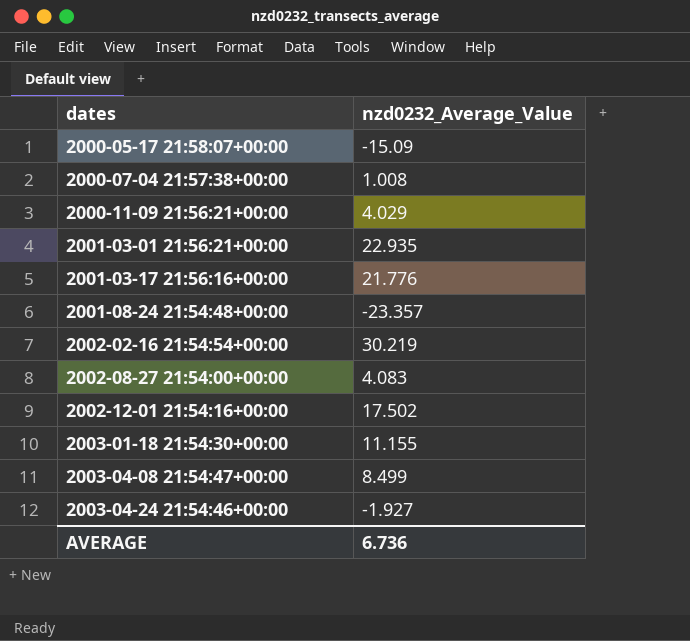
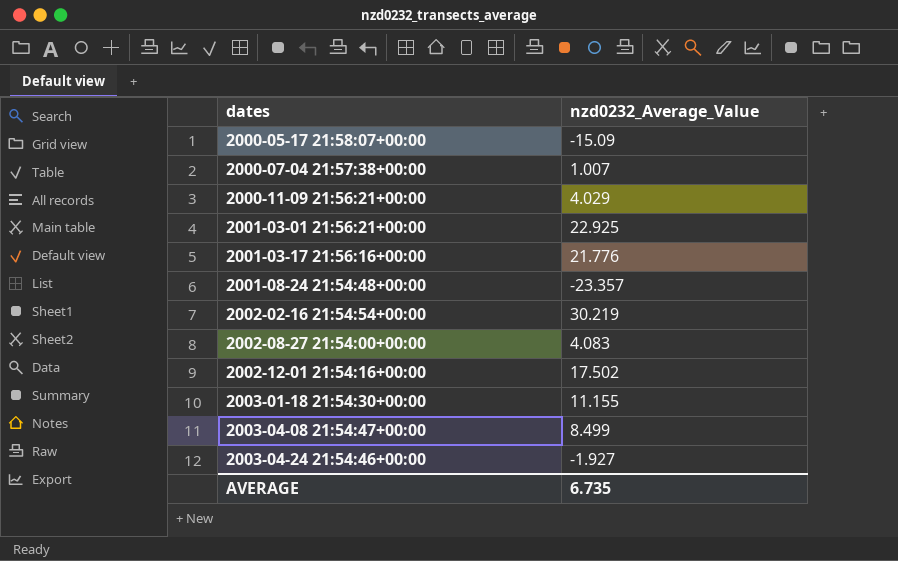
2000-07-04 21:57:38+00:00 | nzd0232_Average_Value: 1.008 -> 1.007
2001-03-01 21:56:21+00:00 | nzd0232_Average_Value: 22.935 -> 22.925
AVERAGE | nzd0232_Average_Value: 6.736 -> 6.735

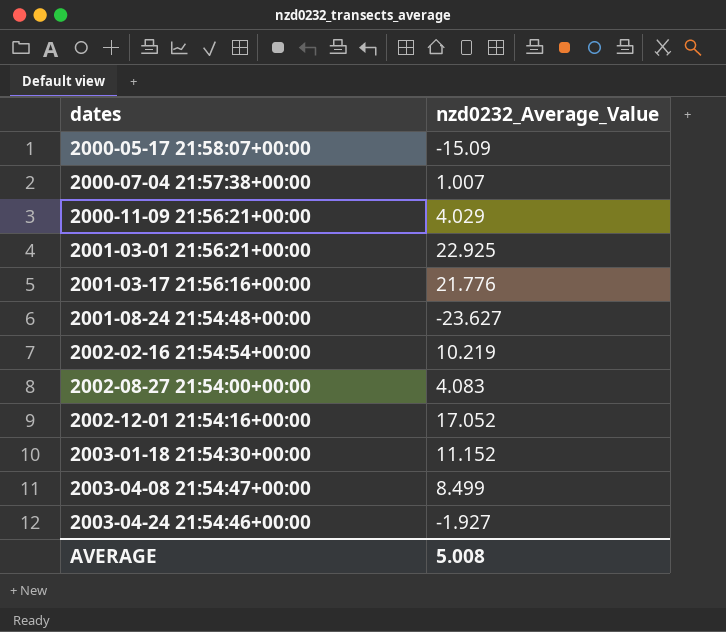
2001-08-24 21:54:48+00:00 | nzd0232_Average_Value: -23.357 -> -23.627
2002-02-16 21:54:54+00:00 | nzd0232_Average_Value: 30.219 -> 10.219
2002-12-01 21:54:16+00:00 | nzd0232_Average_Value: 17.502 -> 17.052
2003-01-18 21:54:30+00:00 | nzd0232_Average_Value: 11.155 -> 11.152
AVERAGE | nzd0232_Average_Value: 6.735 -> 5.008

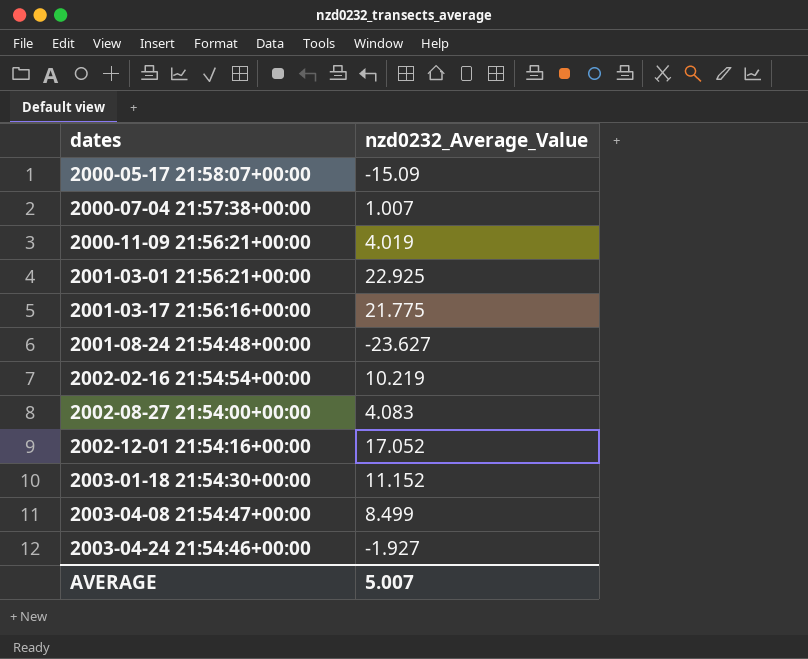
2000-11-09 21:56:21+00:00 | nzd0232_Average_Value: 4.029 -> 4.019
2001-03-17 21:56:16+00:00 | nzd0232_Average_Value: 21.776 -> 21.775
AVERAGE | nzd0232_Average_Value: 5.008 -> 5.007

